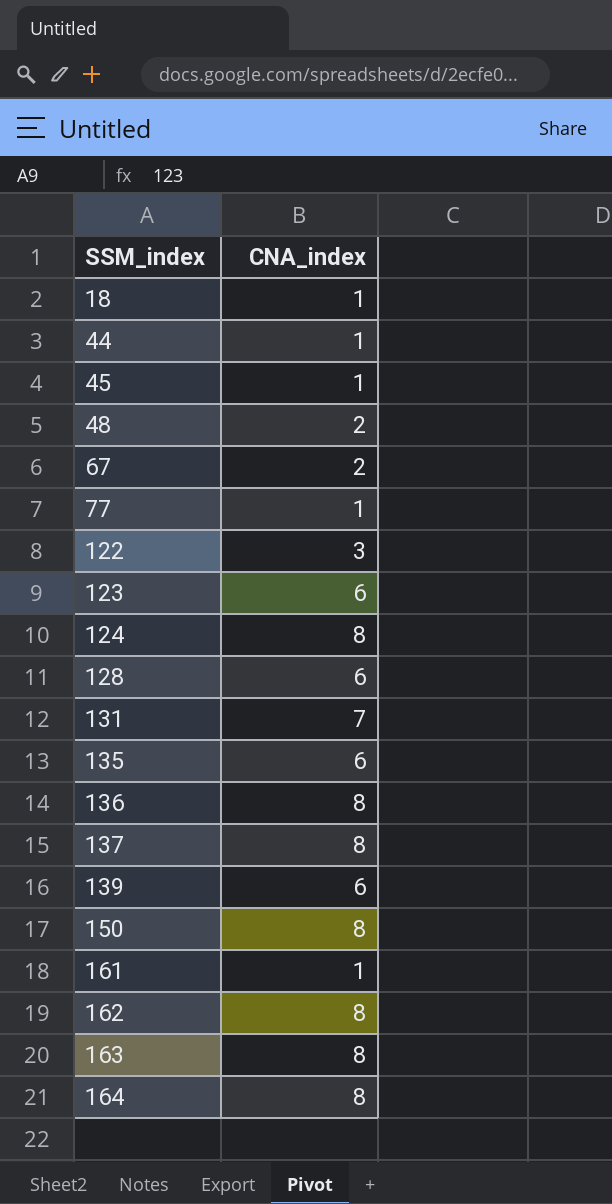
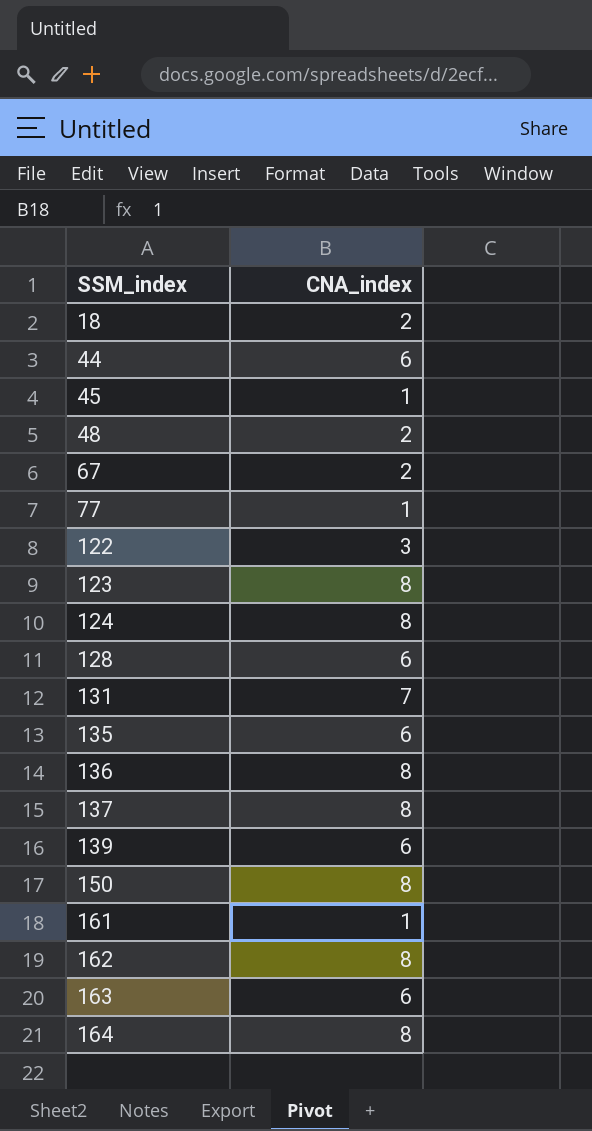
18 | CNA_index: 1 -> 2
44 | CNA_index: 1 -> 6
123 | CNA_index: 6 -> 8
163 | CNA_index: 8 -> 6

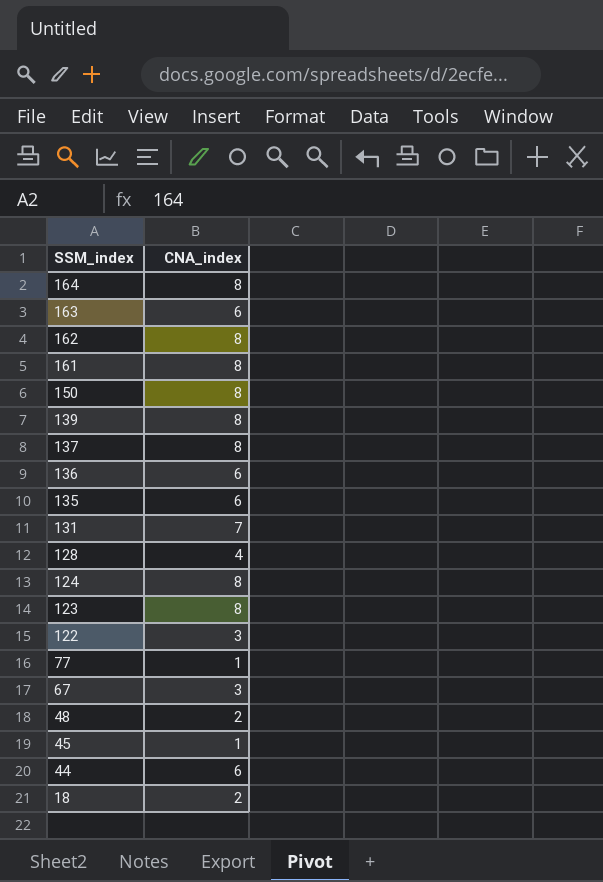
row order: SSM_index ascending -> SSM_index descending
161 | CNA_index: 1 -> 8
139 | CNA_index: 6 -> 8
136 | CNA_index: 8 -> 6
128 | CNA_index: 6 -> 4
67 | CNA_index: 2 -> 3

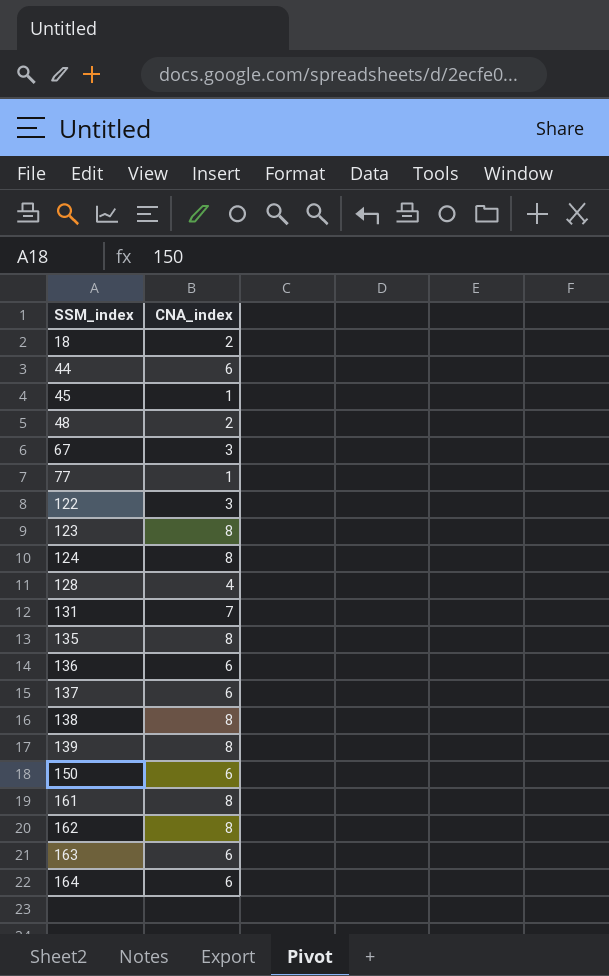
row order: SSM_index descending -> SSM_index ascending
135 | CNA_index: 6 -> 8
137 | CNA_index: 8 -> 6
row 138: none -> 8
150 | CNA_index: 8 -> 6
164 | CNA_index: 8 -> 6

